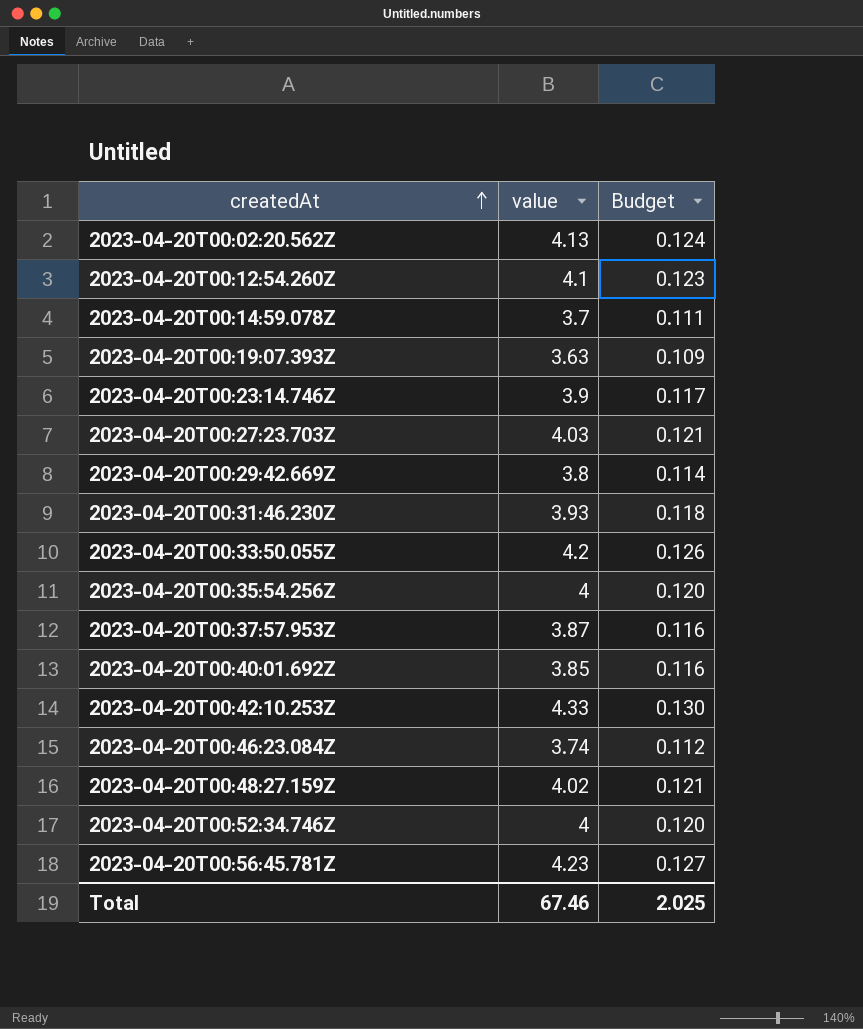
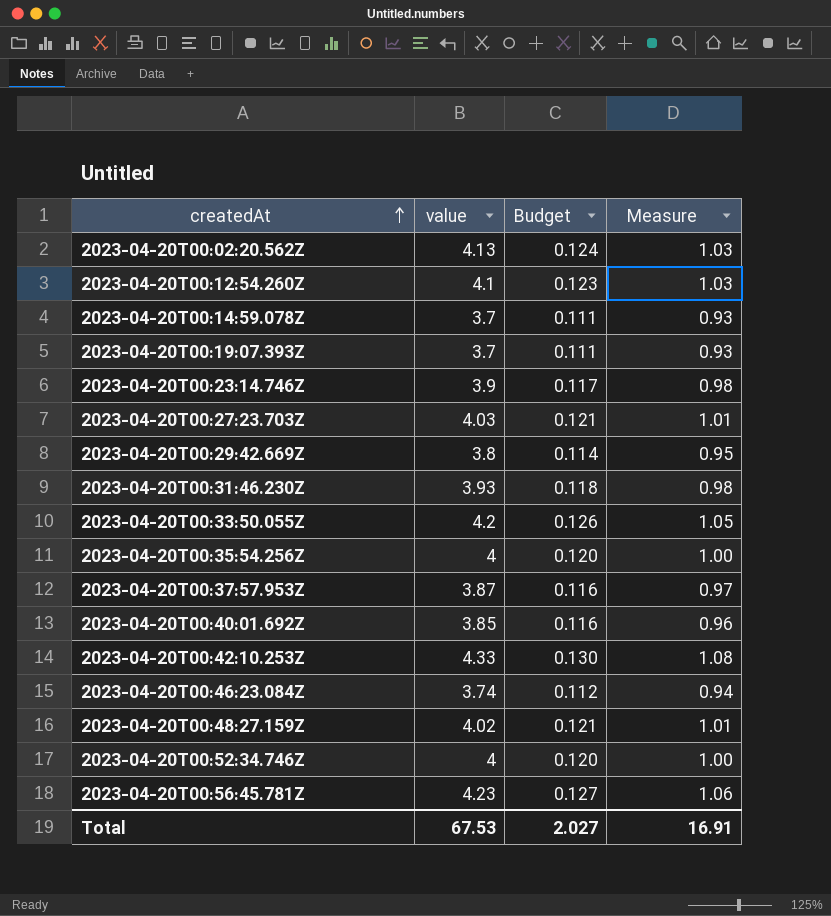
column Measure | formula: none -> [value] * 0.25
2023-04-20T00:19:07.393Z | value: 3.63 -> 3.7
2023-04-20T00:19:07.393Z | Budget: 0.109 -> 0.111
Total | value: 67.46 -> 67.53
Total | Budget: 2.025 -> 2.027

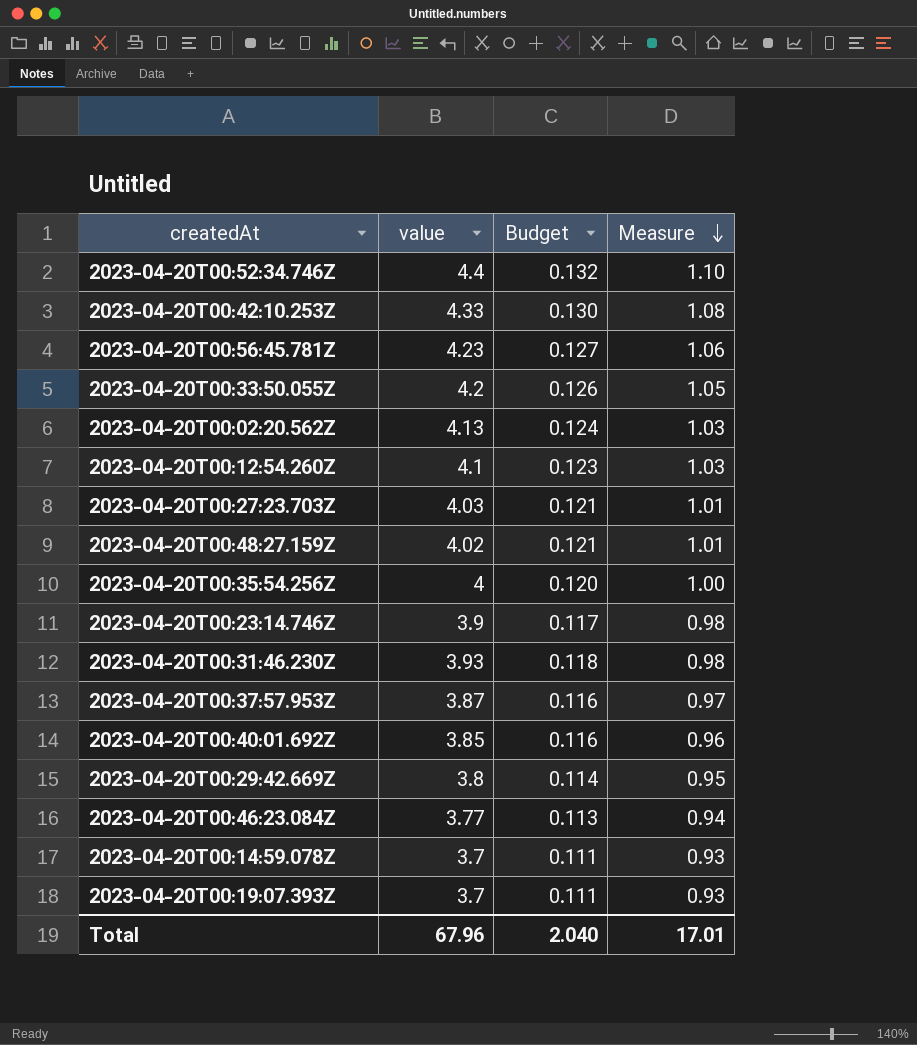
row order: createdAt ascending -> Measure descending
2023-04-20T00:52:34.746Z | value: 4 -> 4.4
2023-04-20T00:52:34.746Z | Budget: 0.120 -> 0.132
2023-04-20T00:52:34.746Z | Measure: 1.00 -> 1.10
2023-04-20T00:46:23.084Z | value: 3.74 -> 3.77
2023-04-20T00:46:23.084Z | Budget: 0.112 -> 0.113
Total | value: 67.53 -> 67.96
Total | Budget: 2.027 -> 2.040
Total | Measure: 16.91 -> 17.01

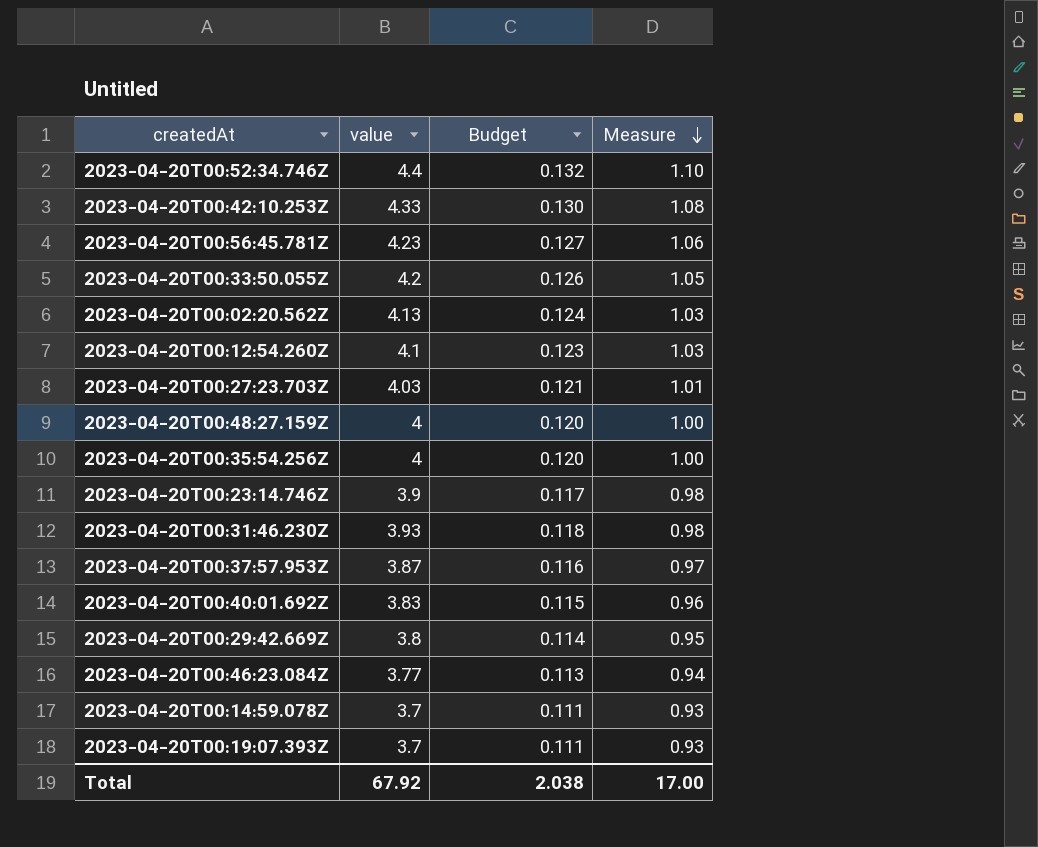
2023-04-20T00:48:27.159Z | value: 4.02 -> 4
2023-04-20T00:48:27.159Z | Budget: 0.121 -> 0.120
2023-04-20T00:48:27.159Z | Measure: 1.01 -> 1.00
2023-04-20T00:40:01.692Z | value: 3.85 -> 3.83
2023-04-20T00:40:01.692Z | Budget: 0.116 -> 0.115
Total | value: 67.96 -> 67.92
Total | Budget: 2.040 -> 2.038
Total | Measure: 17.01 -> 17.00

